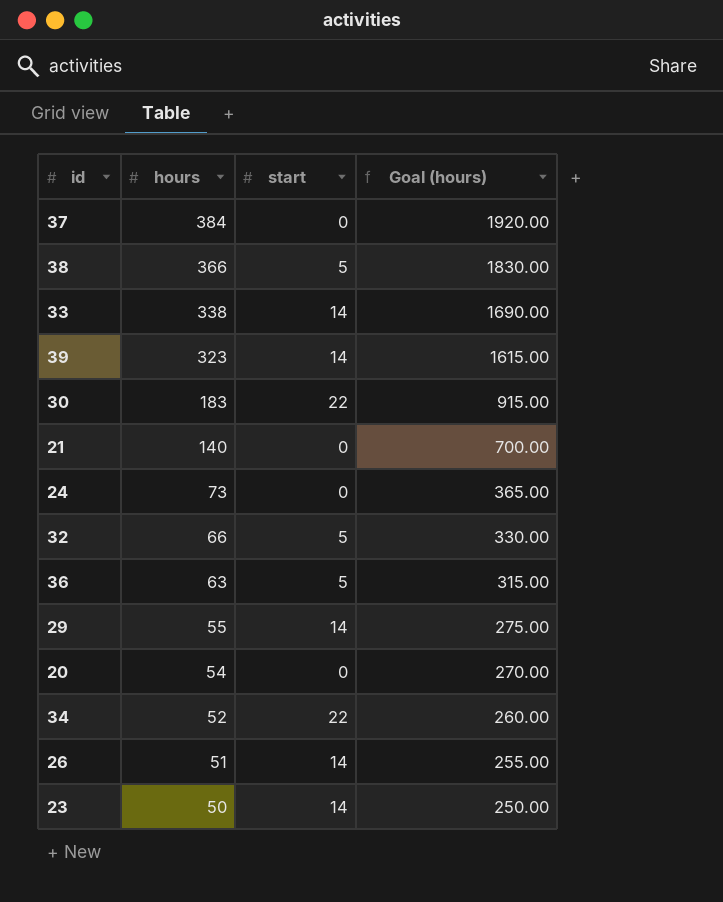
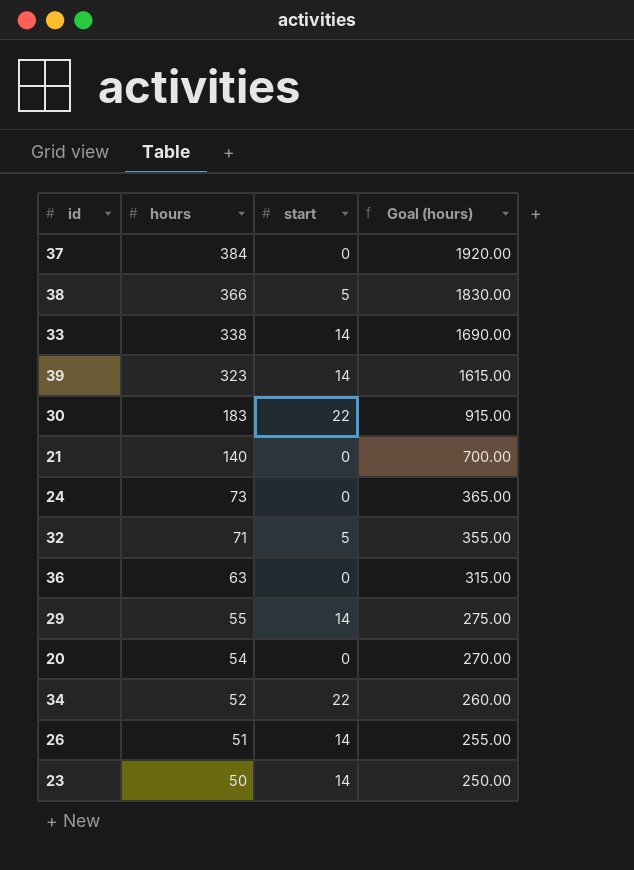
32 | hours: 66 -> 71
32 | Goal (hours): 330.00 -> 355.00
36 | start: 5 -> 0

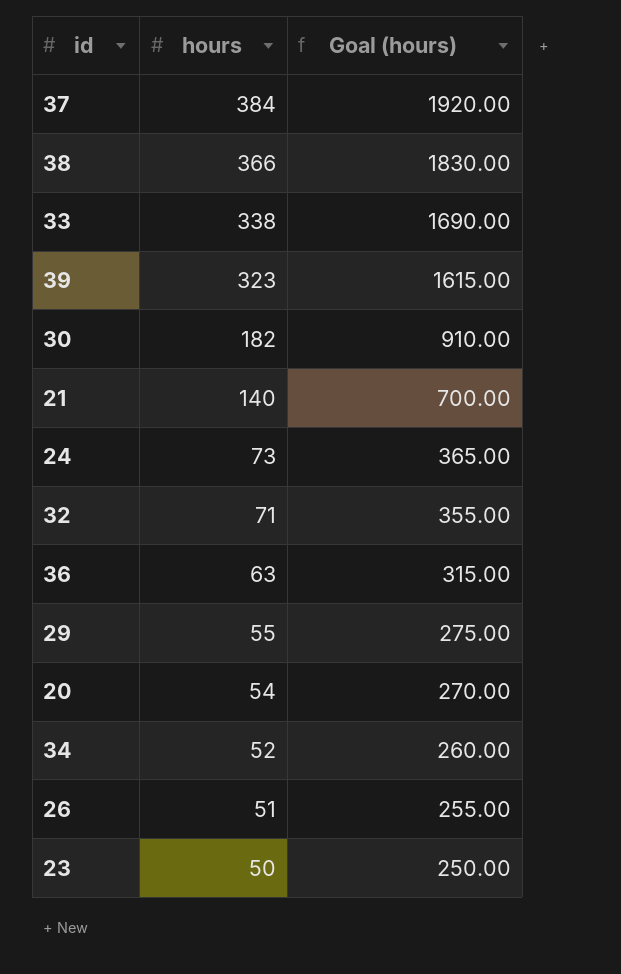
column start | position: 3 -> none
30 | hours: 183 -> 182
30 | Goal (hours): 915.00 -> 910.00

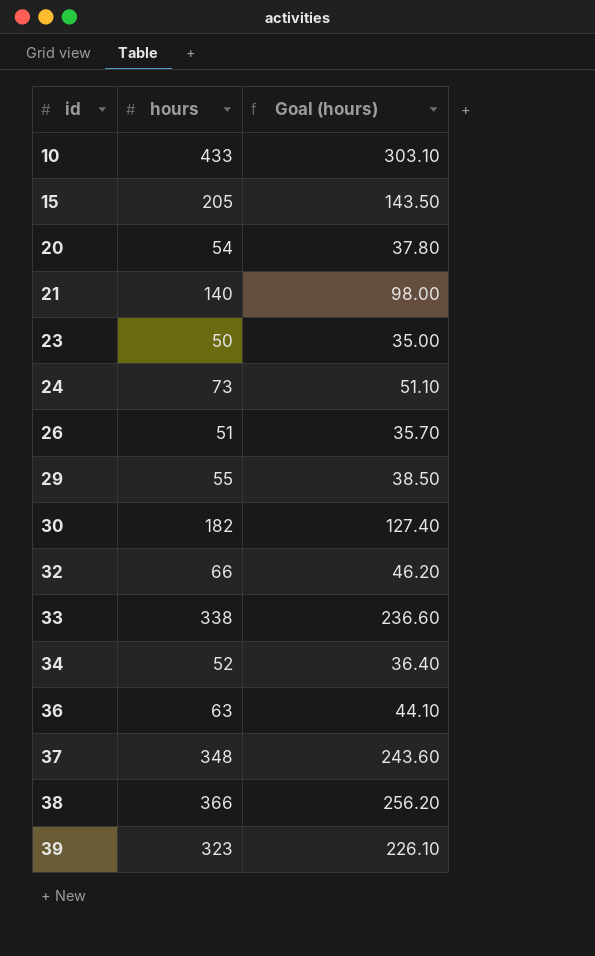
row order: hours descending -> id ascending
column Goal (hours) | formula: [hours] * 5 -> [hours] * 0.7
row 10: none -> 433 | 303.10
row 15: none -> 205 | 143.50
32 | hours: 71 -> 66
37 | hours: 384 -> 348

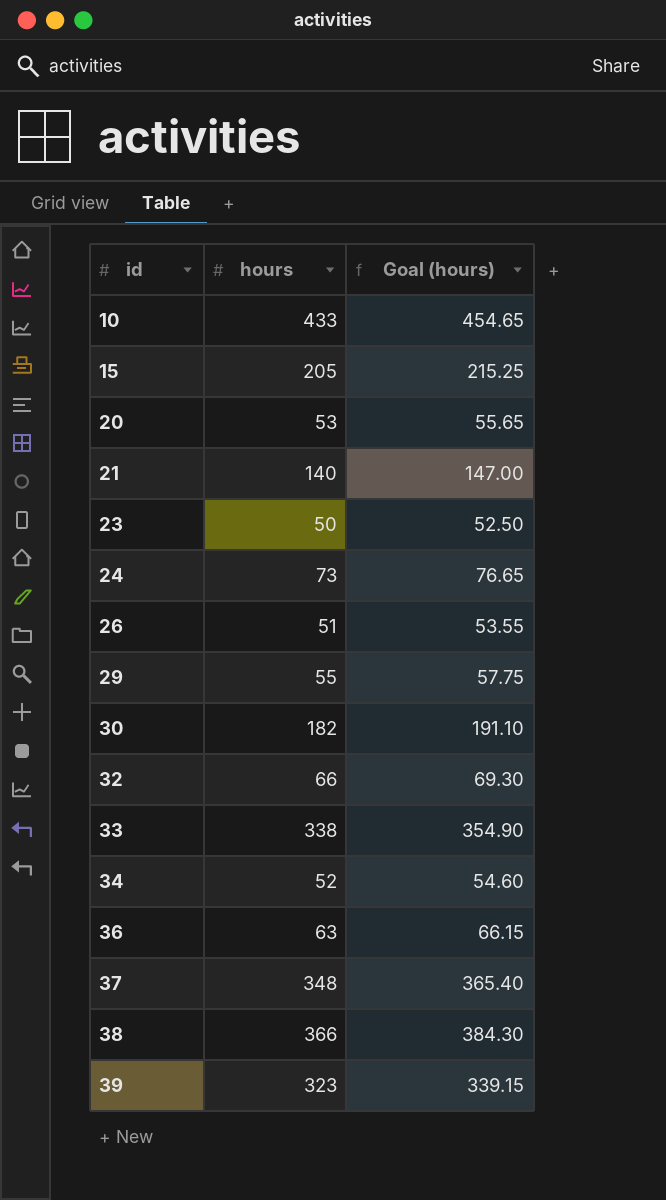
column Goal (hours) | formula: [hours] * 0.7 -> [hours] * 1.05
20 | hours: 54 -> 53

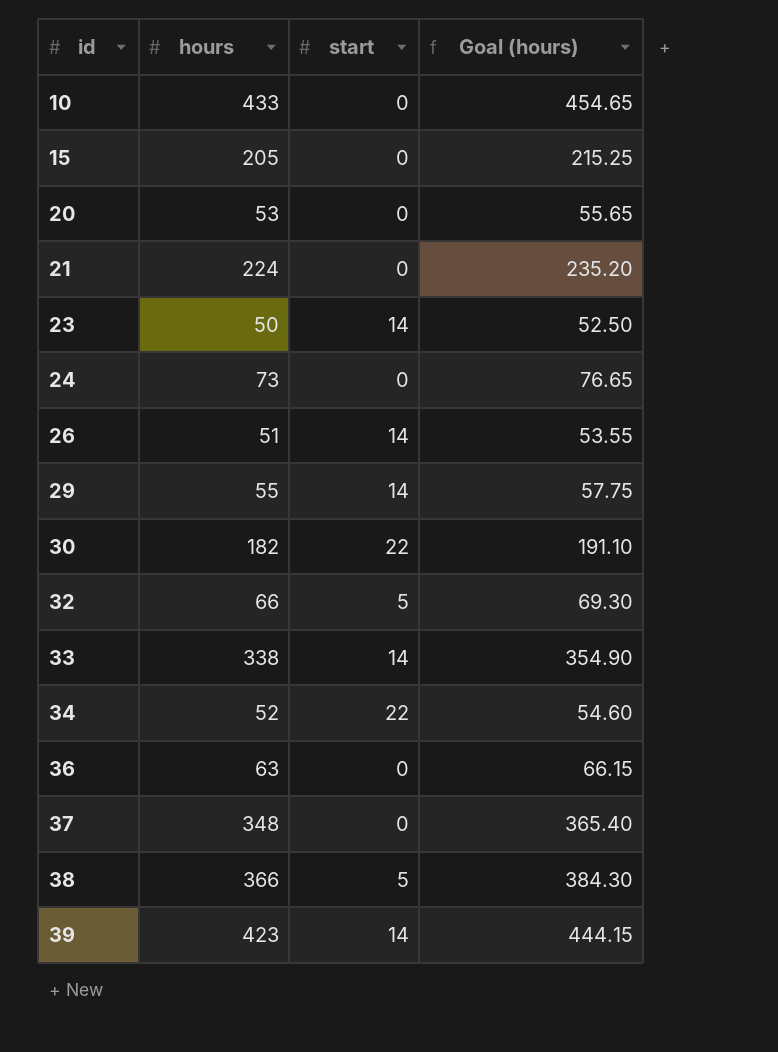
column start | position: none -> 3
21 | hours: 140 -> 224
21 | Goal (hours): 147.00 -> 235.20
39 | hours: 323 -> 423
39 | Goal (hours): 339.15 -> 444.15

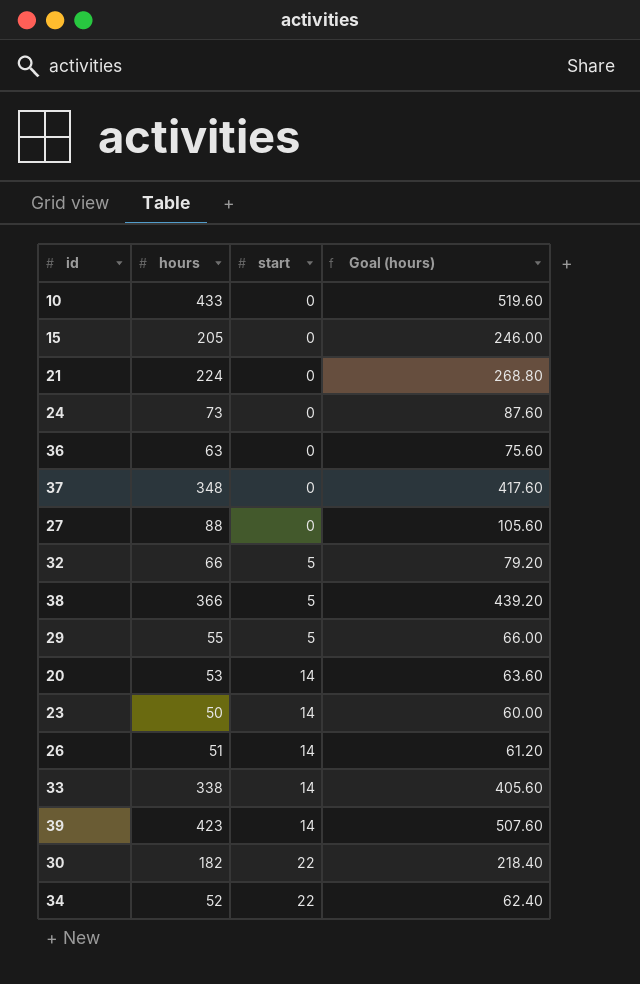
row order: id ascending -> start ascending
column Goal (hours) | formula: [hours] * 1.05 -> [hours] * 1.2
row 27: none -> 88 | 0 | 105.60
29 | start: 14 -> 5
20 | start: 0 -> 14

